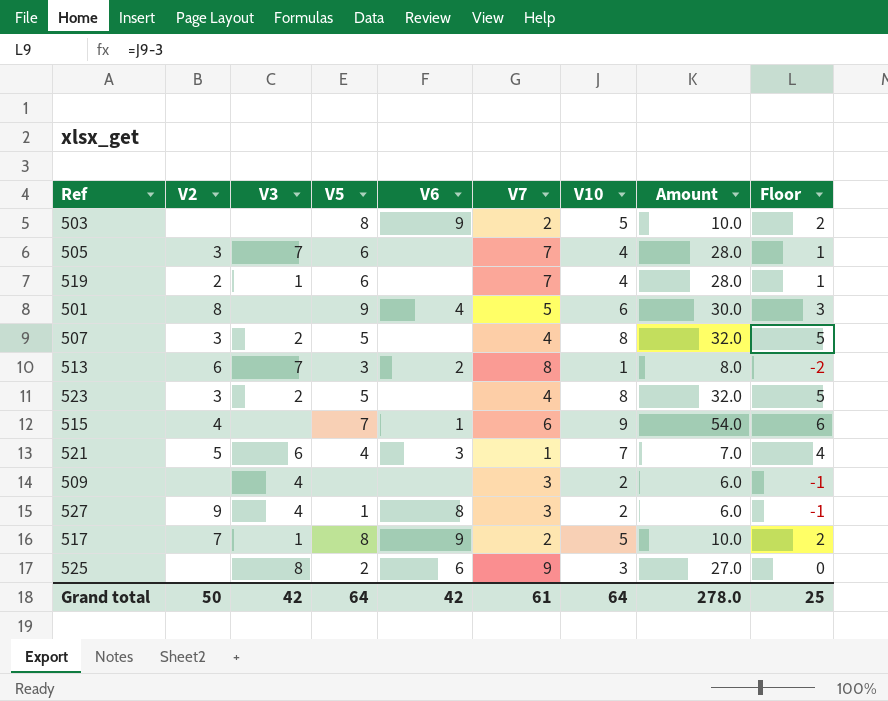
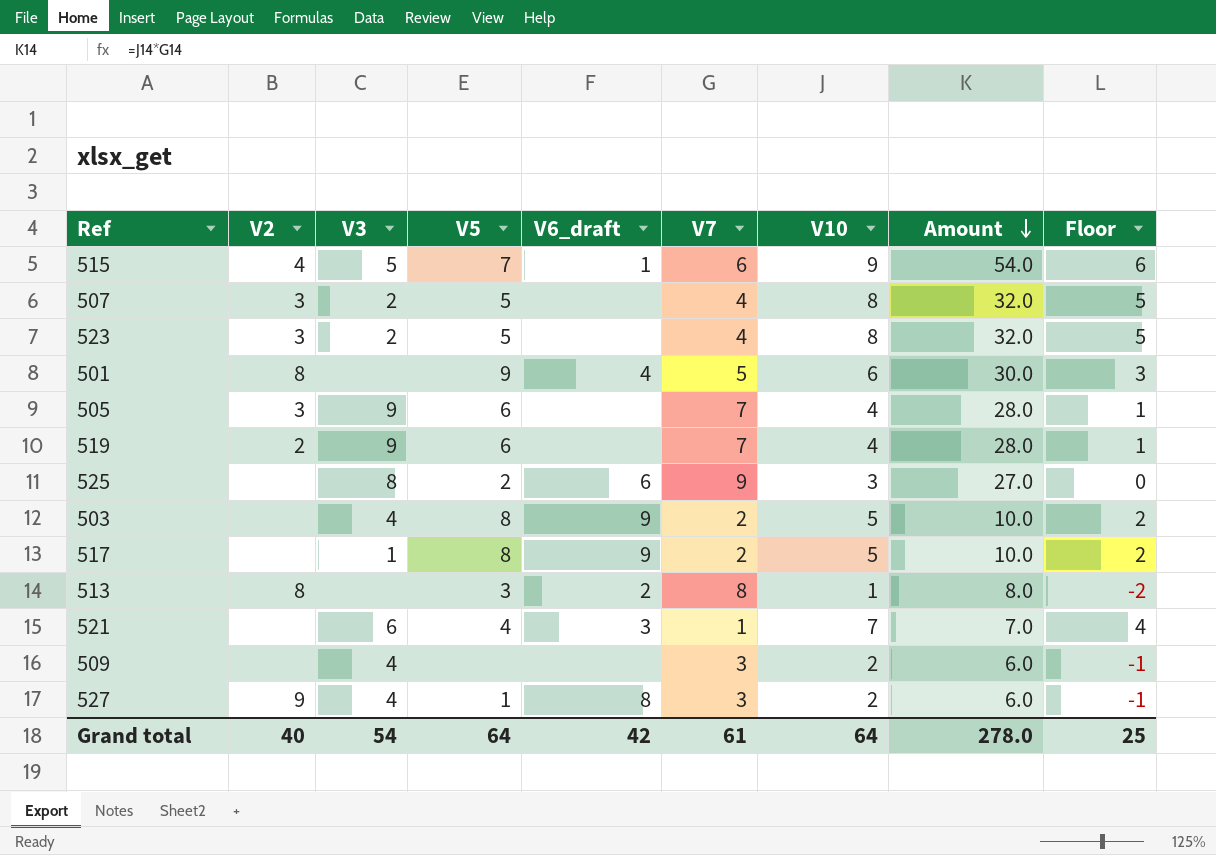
row order: none -> Amount descending
column name: V6 -> V6_draft
515 | V3: none -> 5
505 | V3: 7 -> 9
519 | V3: 1 -> 9
503 | V3: none -> 4
517 | V2: 7 -> none
513 | V2: 6 -> 8
513 | V3: 7 -> none
521 | V2: 5 -> none
Grand total | V2: 50 -> 40
Grand total | V3: 42 -> 54

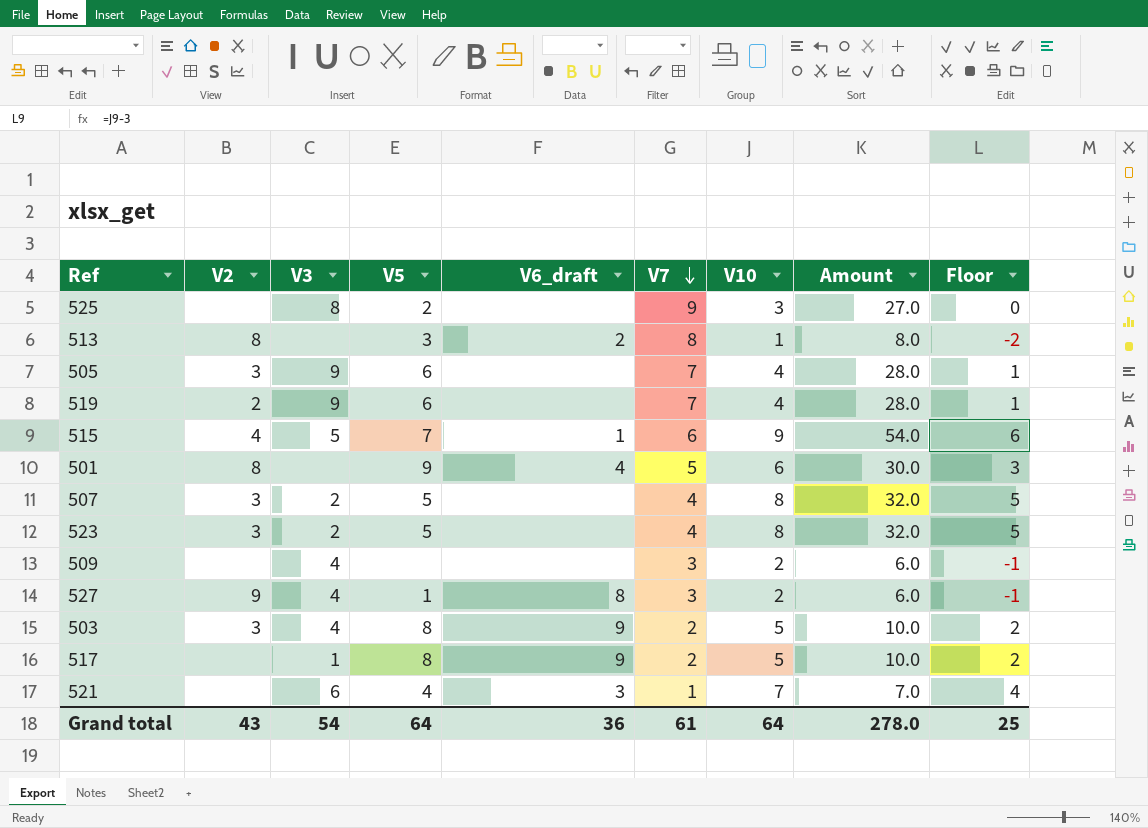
row order: Amount descending -> V7 descending
525 | V6_draft: 6 -> none
503 | V2: none -> 3
Grand total | V2: 40 -> 43
Grand total | V6_draft: 42 -> 36

